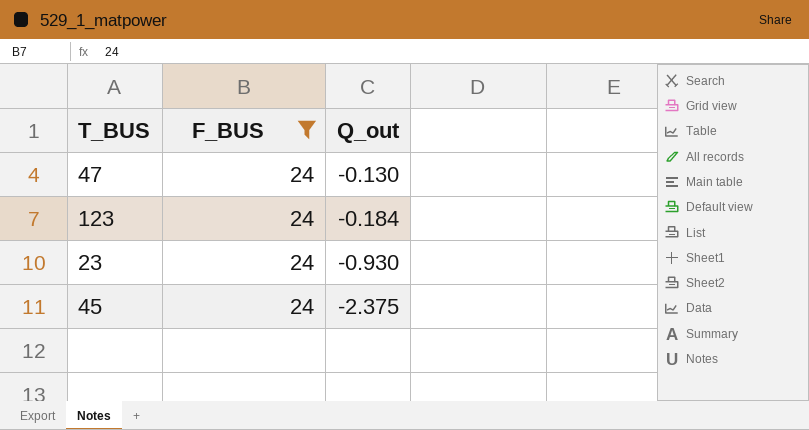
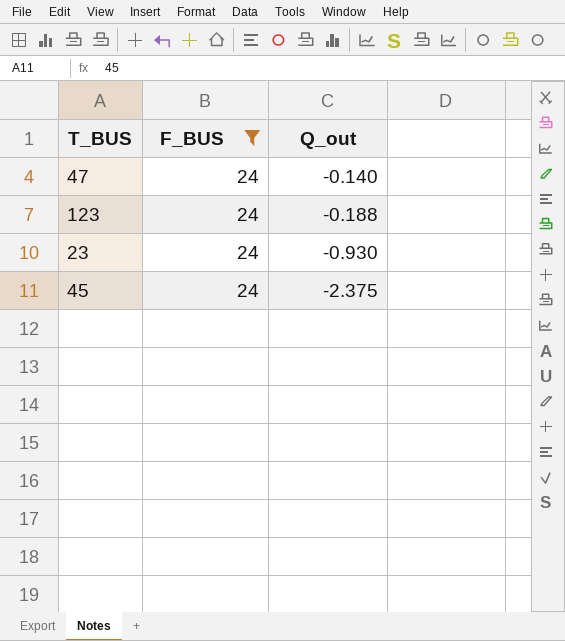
47 | Q_out: -0.130 -> -0.140
123 | Q_out: -0.184 -> -0.188

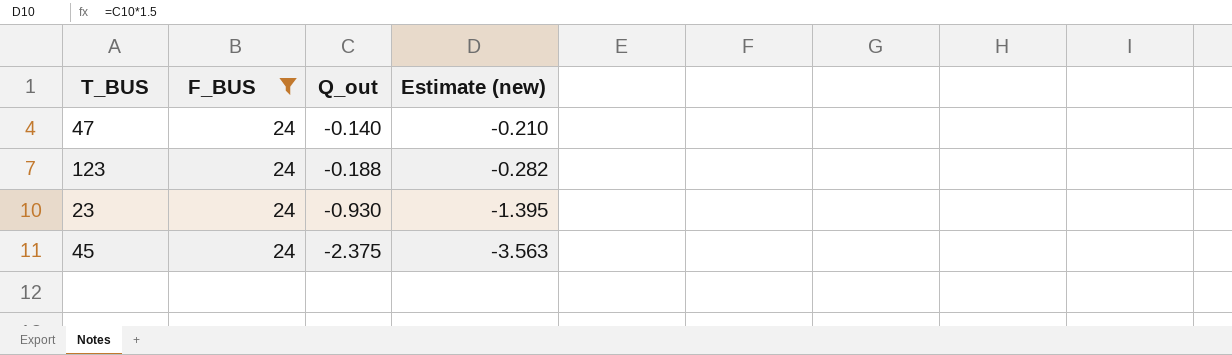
column Estimate (new) | formula: none -> [Q_out] * 1.5

